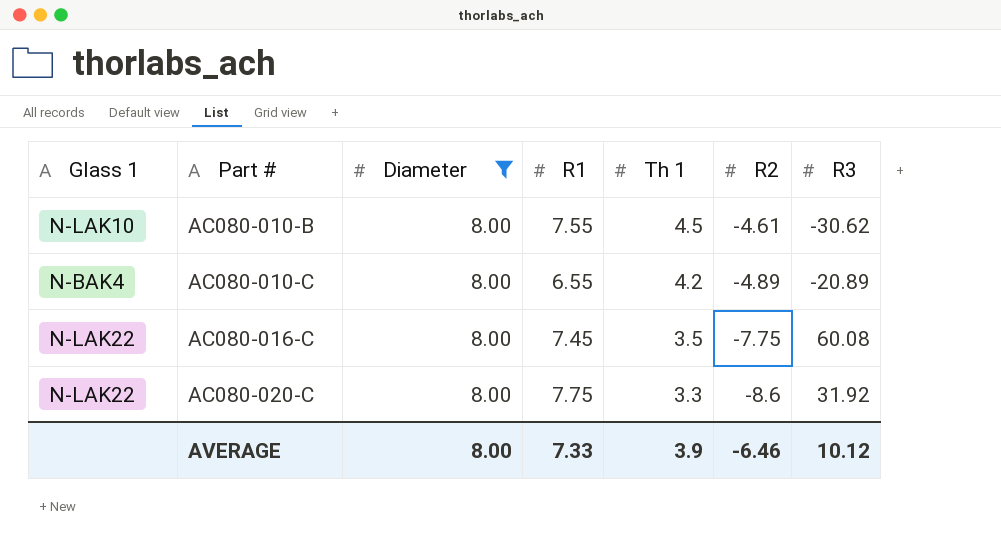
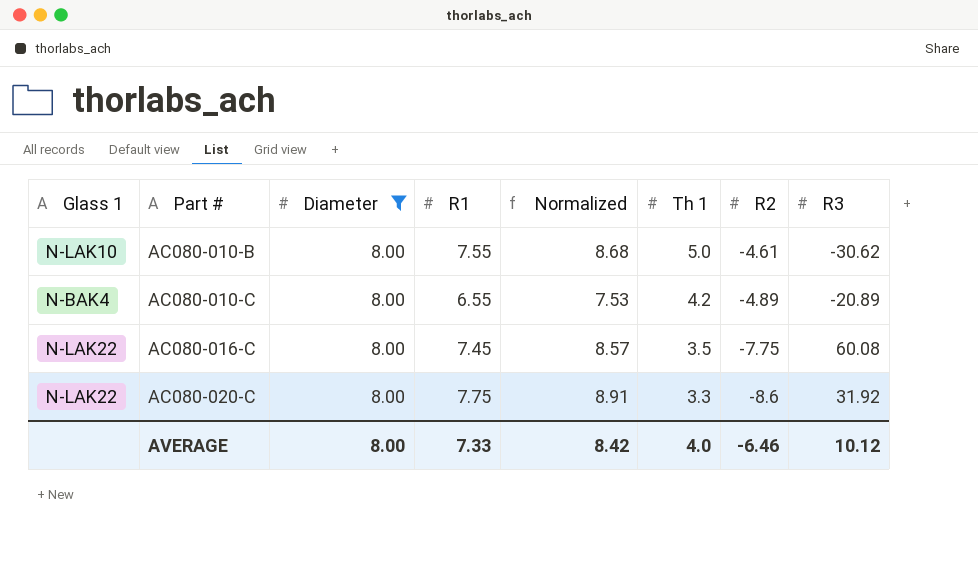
column Normalized | formula: none -> [R1] * 1.15
AC080-010-B | Th 1: 4.5 -> 5.0
AVERAGE | Th 1: 3.9 -> 4.0

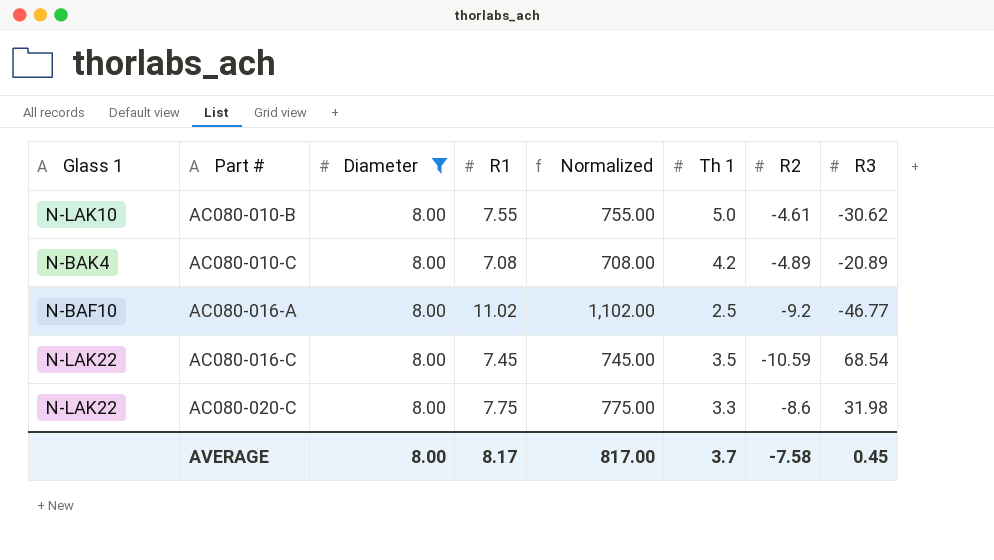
column Normalized | formula: [R1] * 1.15 -> [R1] * 100
AC080-010-C | R1: 6.55 -> 7.08
row AC080-016-A: none -> N-BAF10 | 8.00 | 11.02 | 1,102.00 | 2.5 | -9.2 | -46.77
AC080-016-C | R2: -7.75 -> -10.59
AC080-016-C | R3: 60.08 -> 68.54
AC080-020-C | R3: 31.92 -> 31.98
AVERAGE | R1: 7.33 -> 8.17
AVERAGE | Normalized: 8.42 -> 817.00
AVERAGE | Th 1: 4.0 -> 3.7
AVERAGE | R2: -6.46 -> -7.58
AVERAGE | R3: 10.12 -> 0.45

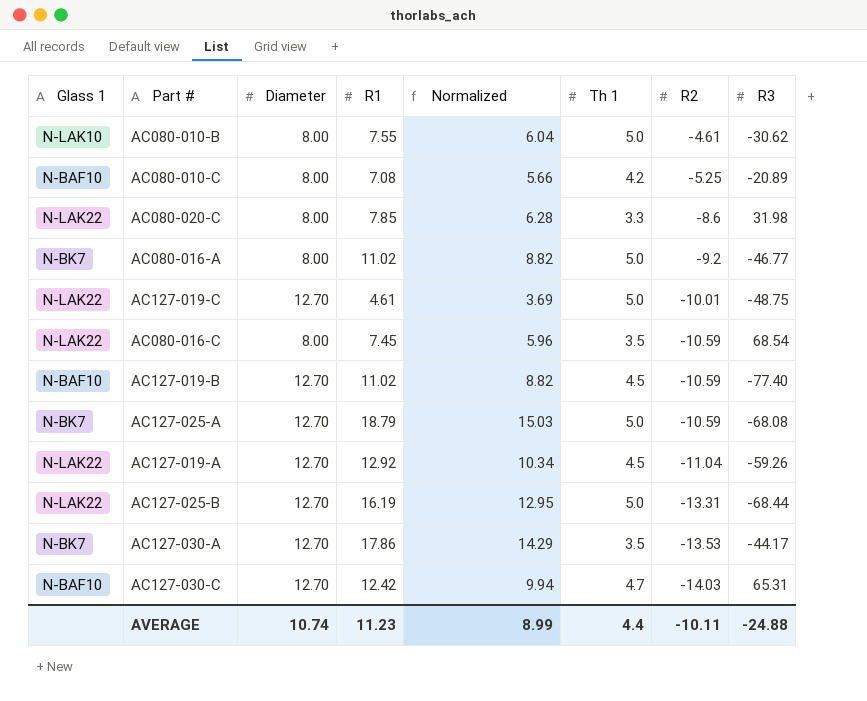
filter: Diameter = 8.00 -> none
row order: Part # ascending -> R2 descending
column Normalized | formula: [R1] * 100 -> [R1] * 0.8
AC080-010-C | Glass 1: N-BAK4 -> N-BAF10
AC080-010-C | R2: -4.89 -> -5.25
AC080-020-C | R1: 7.75 -> 7.85
AC080-016-A | Glass 1: N-BAF10 -> N-BK7
AC080-016-A | Th 1: 2.5 -> 5.0
AVERAGE | Diameter: 8.00 -> 10.74
AVERAGE | R1: 8.17 -> 11.23
AVERAGE | Normalized: 817.00 -> 8.99
AVERAGE | Th 1: 3.7 -> 4.4
AVERAGE | R2: -7.58 -> -10.11
AVERAGE | R3: 0.45 -> -24.88

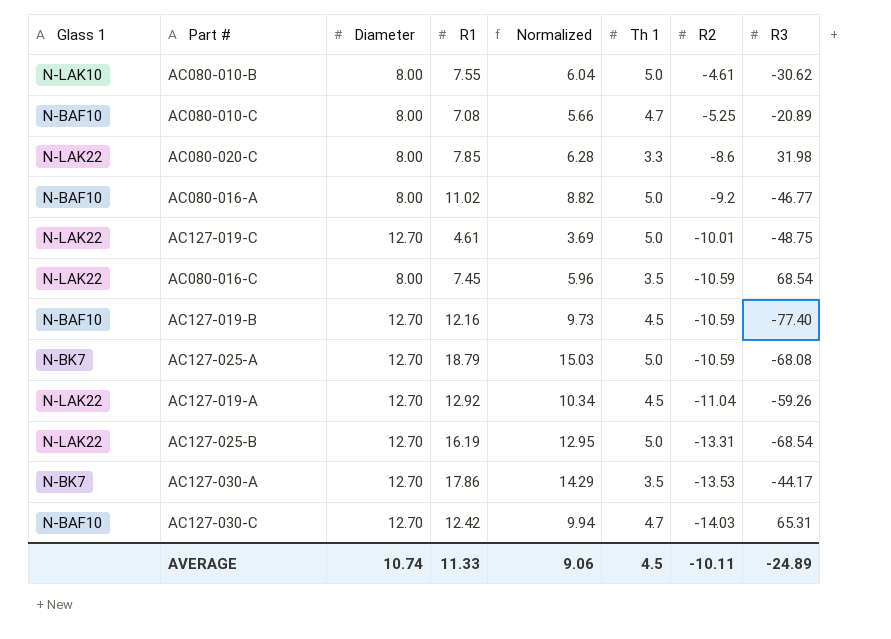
AC080-010-C | Th 1: 4.2 -> 4.7
AC080-016-A | Glass 1: N-BK7 -> N-BAF10
AC127-019-B | R1: 11.02 -> 12.16
AC127-019-B | Normalized: 8.82 -> 9.73
AC127-025-B | R3: -68.44 -> -68.54
AVERAGE | R1: 11.23 -> 11.33
AVERAGE | Normalized: 8.99 -> 9.06
AVERAGE | Th 1: 4.4 -> 4.5
AVERAGE | R3: -24.88 -> -24.89

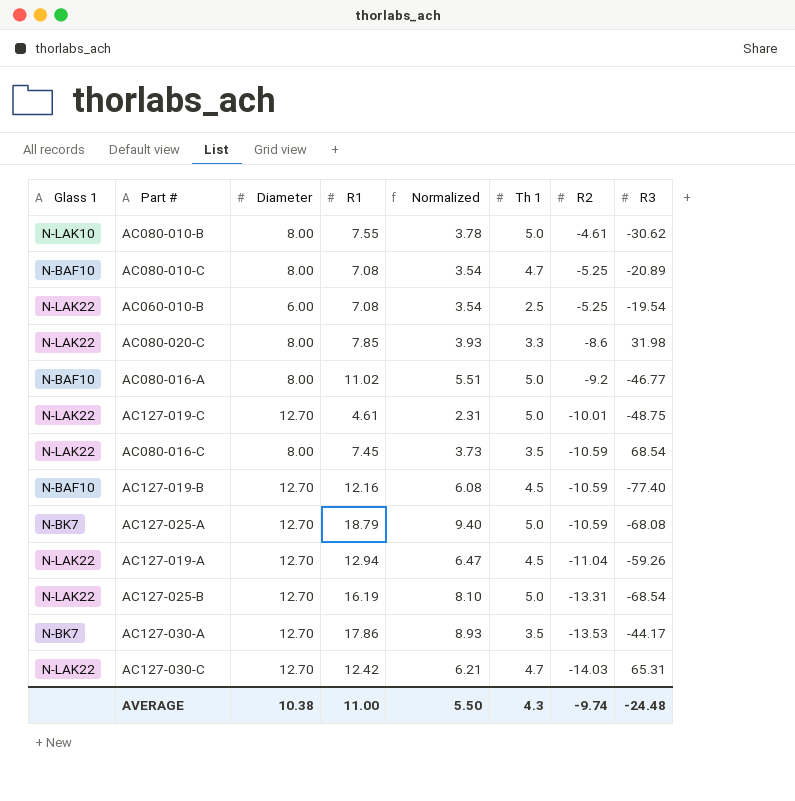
column Normalized | formula: [R1] * 0.8 -> [R1] * 0.5
row AC060-010-B: none -> N-LAK22 | 6.00 | 7.08 | 3.54 | 2.5 | -5.25 | -19.54
AC127-019-A | R1: 12.92 -> 12.94
AC127-030-C | Glass 1: N-BAF10 -> N-LAK22
AVERAGE | Diameter: 10.74 -> 10.38
AVERAGE | R1: 11.33 -> 11.00
AVERAGE | Normalized: 9.06 -> 5.50
AVERAGE | Th 1: 4.5 -> 4.3
AVERAGE | R2: -10.11 -> -9.74
AVERAGE | R3: -24.89 -> -24.48

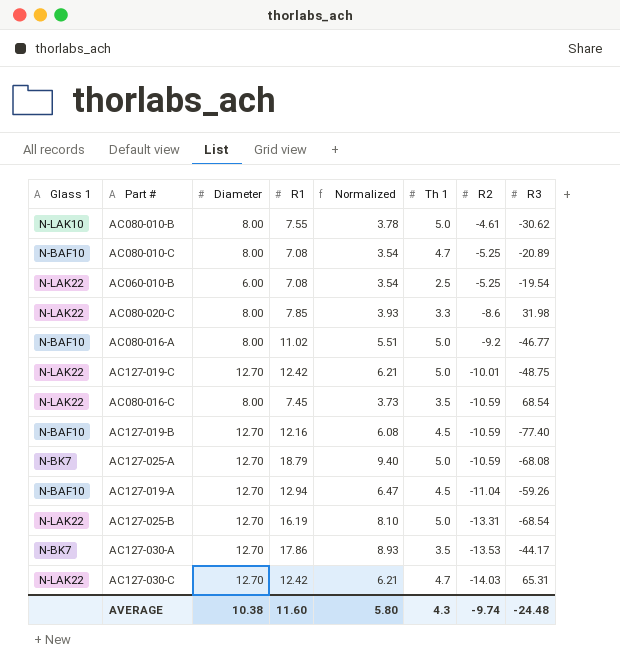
AC127-019-C | R1: 4.61 -> 12.42
AC127-019-C | Normalized: 2.31 -> 6.21
AC127-019-A | Glass 1: N-LAK22 -> N-BAF10
AVERAGE | R1: 11.00 -> 11.60
AVERAGE | Normalized: 5.50 -> 5.80

